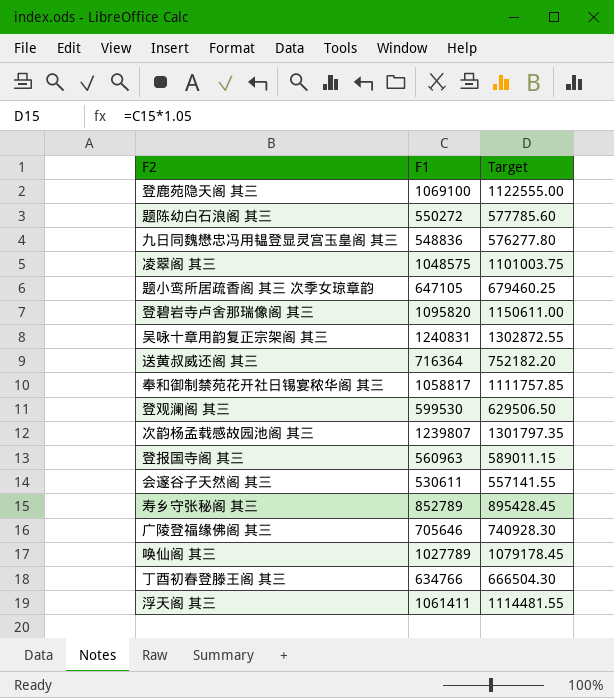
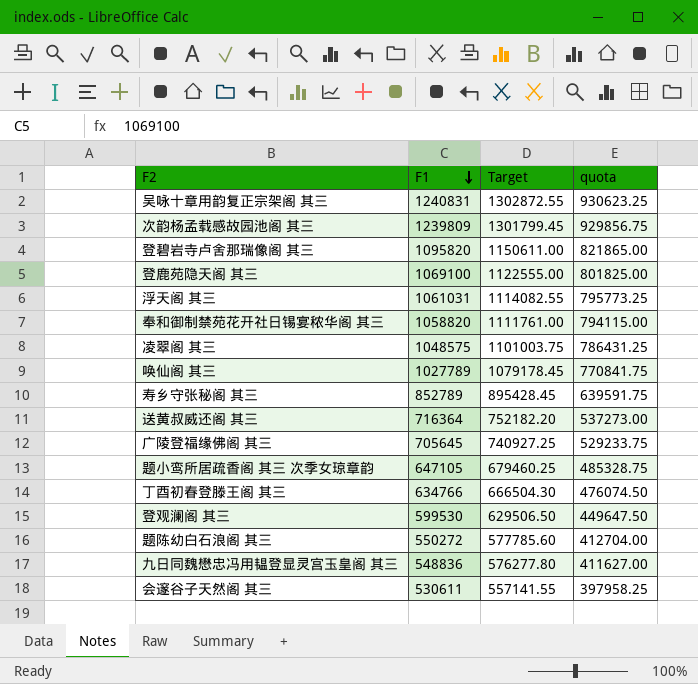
row order: none -> F1 descending
column quota | formula: none -> [F1] * 0.75
row 登报国寺阁 其三: 560963 | 589011.15 -> none
次韵杨孟载感故园池阁 其三 | F1: 1239807 -> 1239809
次韵杨孟载感故园池阁 其三 | Target: 1301797.35 -> 1301799.45
浮天阁 其三 | F1: 1061411 -> 1061031
浮天阁 其三 | Target: 1114481.55 -> 1114082.55
奉和御制禁苑花开社日锡宴秾华阁 其三 | F1: 1058817 -> 1058820
奉和御制禁苑花开社日锡宴秾华阁 其三 | Target: 1111757.85 -> 1111761.00
广陵登福缘佛阁 其三 | F1: 705646 -> 705645
广陵登福缘佛阁 其三 | Target: 740928.30 -> 740927.25

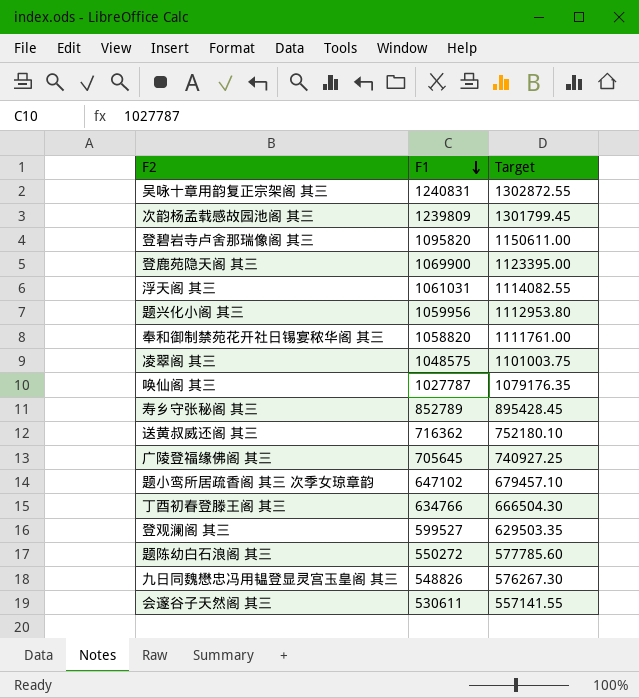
column quota | formula: [F1] * 0.75 -> none
登鹿苑隐天阁 其三 | F1: 1069100 -> 1069900
登鹿苑隐天阁 其三 | Target: 1122555.00 -> 1123395.00
row 题兴化小阁 其三: none -> 1059956 | 1112953.80
唤仙阁 其三 | F1: 1027789 -> 1027787
唤仙阁 其三 | Target: 1079178.45 -> 1079176.35
送黄叔威还阁 其三 | F1: 716364 -> 716362
送黄叔威还阁 其三 | Target: 752182.20 -> 752180.10
题小鸾所居疏香阁 其三 次季女琼章韵 | F1: 647105 -> 647102
题小鸾所居疏香阁 其三 次季女琼章韵 | Target: 679460.25 -> 679457.10
登观澜阁 其三 | F1: 599530 -> 599527
登观澜阁 其三 | Target: 629506.50 -> 629503.35
九日同魏懋忠冯用韫登显灵宫玉皇阁 其三 | F1: 548836 -> 548826
九日同魏懋忠冯用韫登显灵宫玉皇阁 其三 | Target: 576277.80 -> 576267.30

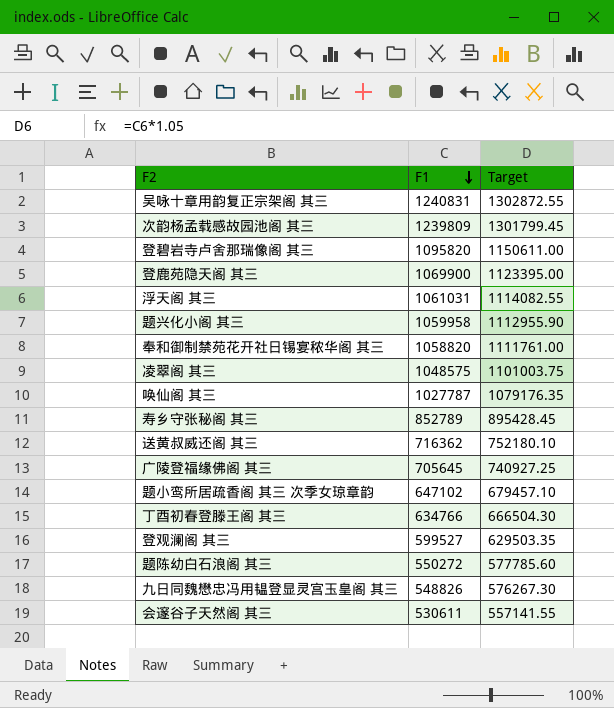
题兴化小阁 其三 | F1: 1059956 -> 1059958
题兴化小阁 其三 | Target: 1112953.80 -> 1112955.90

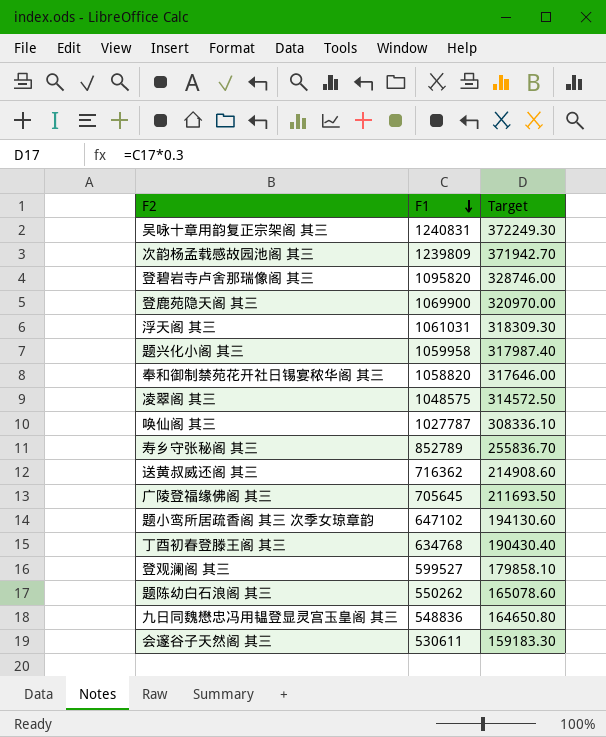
column Target | formula: [F1] * 1.05 -> [F1] * 0.3
丁酉初春登滕王阁 其三 | F1: 634766 -> 634768
题陈幼白石浪阁 其三 | F1: 550272 -> 550262
九日同魏懋忠冯用韫登显灵宫玉皇阁 其三 | F1: 548826 -> 548836

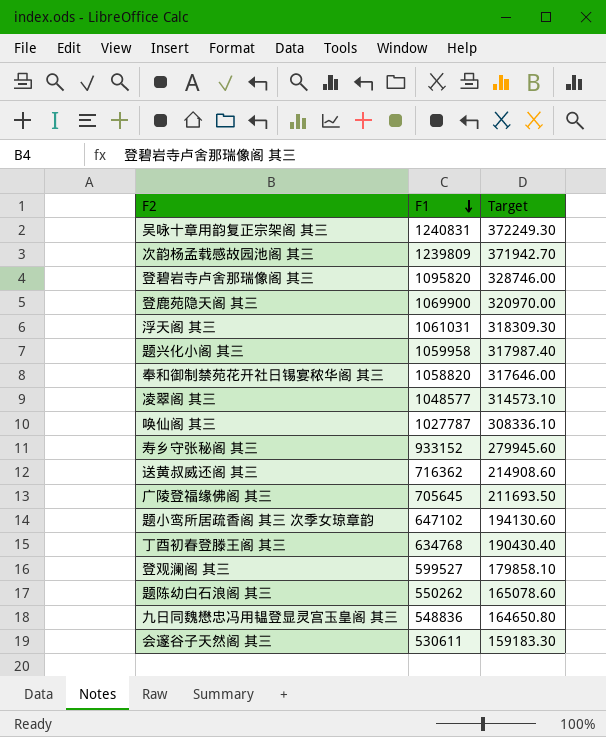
凌翠阁 其三 | F1: 1048575 -> 1048577
凌翠阁 其三 | Target: 314572.50 -> 314573.10
寿乡守张秘阁 其三 | F1: 852789 -> 933152
寿乡守张秘阁 其三 | Target: 255836.70 -> 279945.60

